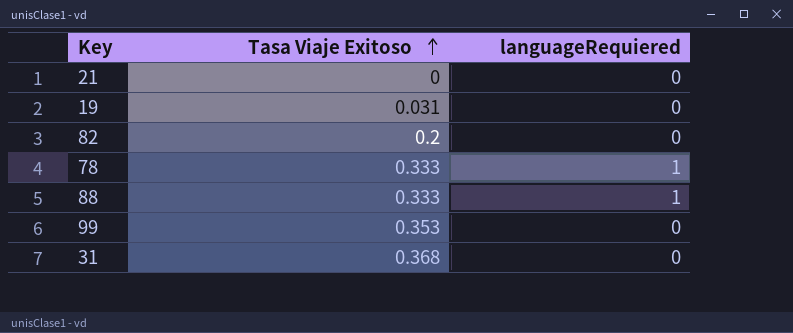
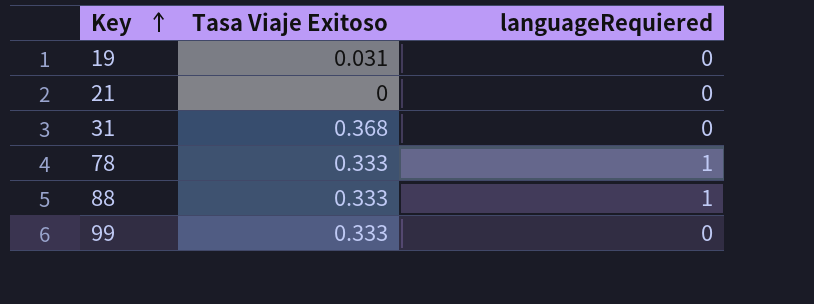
row order: Tasa Viaje Exitoso ascending -> Key ascending
row 82: 0.2 | 0 -> none
99 | Tasa Viaje Exitoso: 0.353 -> 0.333

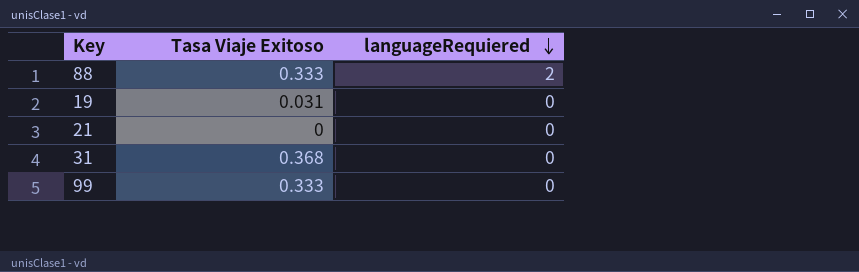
row order: Key ascending -> languageRequiered descending
row 78: 0.333 | 1 -> none
88 | languageRequiered: 1 -> 2

